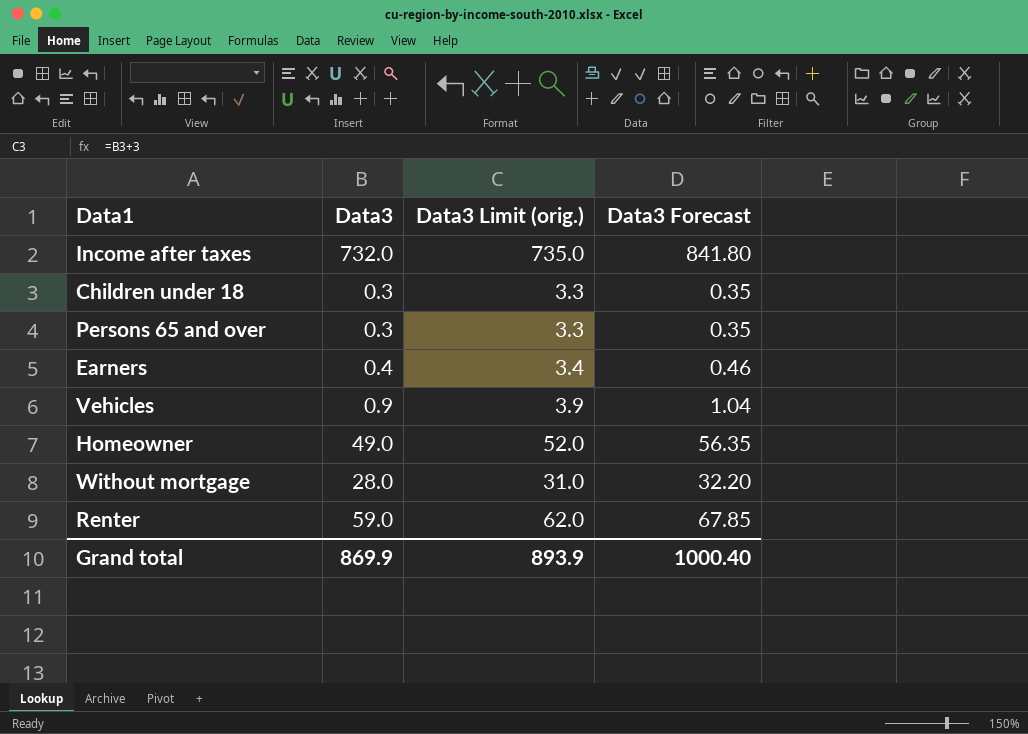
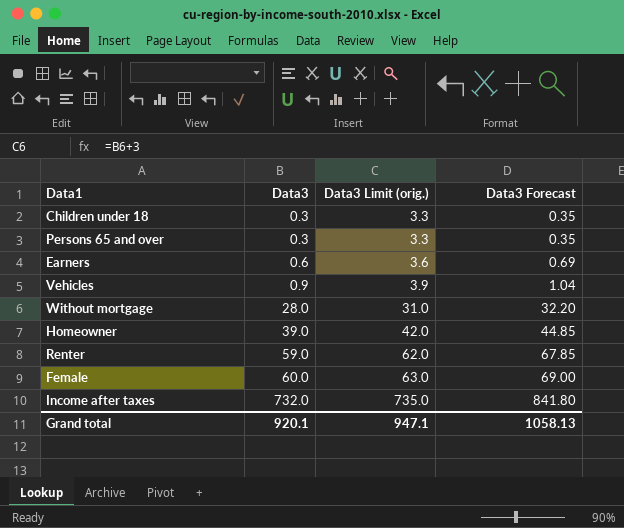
row order: none -> Data3 ascending
Earners | Data3: 0.4 -> 0.6
Earners | Data3 Limit (orig.): 3.4 -> 3.6
Earners | Data3 Forecast: 0.46 -> 0.69
Homeowner | Data3: 49.0 -> 39.0
Homeowner | Data3 Limit (orig.): 52.0 -> 42.0
Homeowner | Data3 Forecast: 56.35 -> 44.85
row Female: none -> 60.0 | 63.0 | 69.00
Grand total | Data3: 869.9 -> 920.1
Grand total | Data3 Limit (orig.): 893.9 -> 947.1
Grand total | Data3 Forecast: 1000.40 -> 1058.13

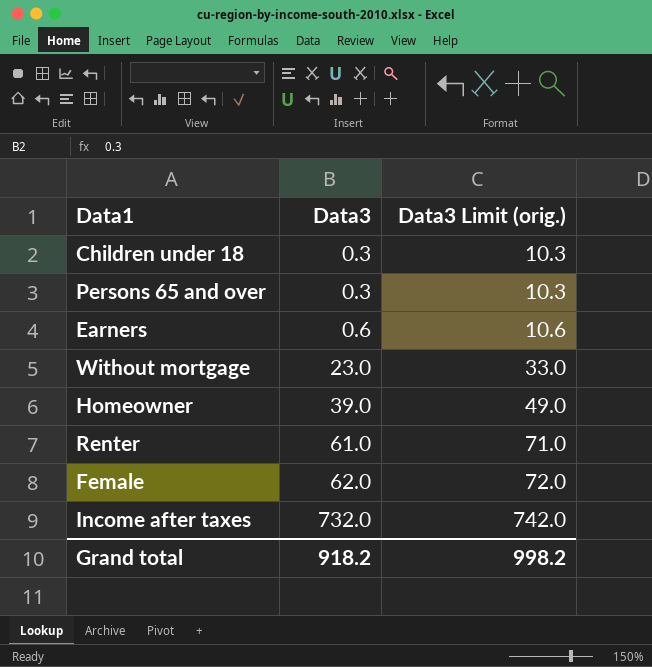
column Data3 Forecast | formula: [Data3] * 1.15 -> none
column Data3 Limit (orig.) | formula: [Data3] + 3 -> [Data3] + 10
row Vehicles: 0.9 | 3.9 | 1.04 -> none
Without mortgage | Data3: 28.0 -> 23.0
Renter | Data3: 59.0 -> 61.0
Female | Data3: 60.0 -> 62.0
Grand total | Data3: 920.1 -> 918.2
Grand total | Data3 Limit (orig.): 947.1 -> 998.2

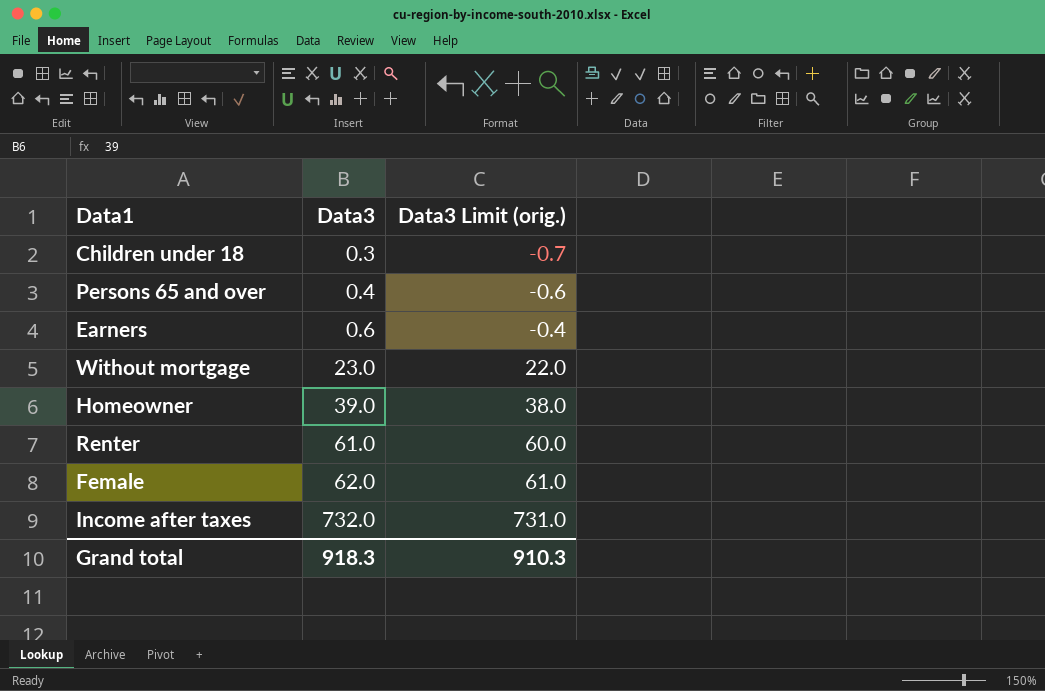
column Data3 Limit (orig.) | formula: [Data3] + 10 -> [Data3] - 1
Persons 65 and over | Data3: 0.3 -> 0.4
Grand total | Data3: 918.2 -> 918.3
Grand total | Data3 Limit (orig.): 998.2 -> 910.3

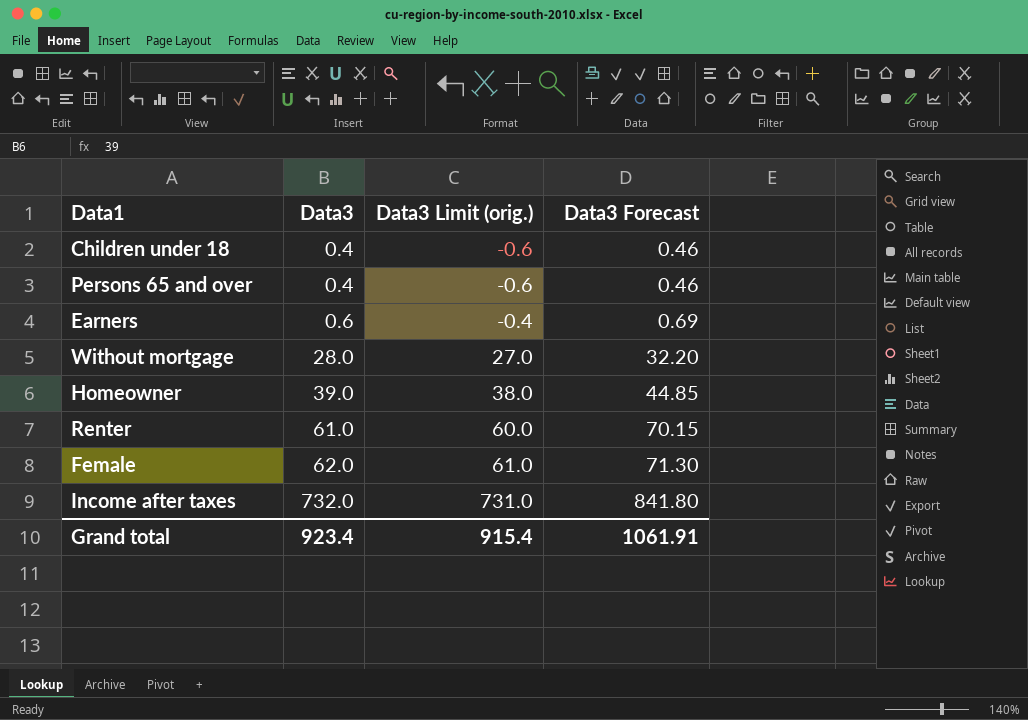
column Data3 Forecast | formula: none -> [Data3] * 1.15
Children under 18 | Data3: 0.3 -> 0.4
Children under 18 | Data3 Limit (orig.): -0.7 -> -0.6
Without mortgage | Data3: 23.0 -> 28.0
Without mortgage | Data3 Limit (orig.): 22.0 -> 27.0
Grand total | Data3: 918.3 -> 923.4
Grand total | Data3 Limit (orig.): 910.3 -> 915.4

